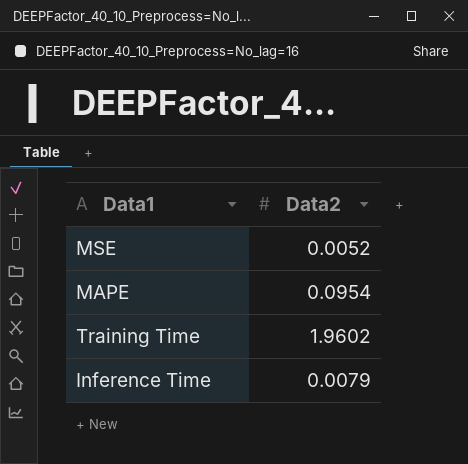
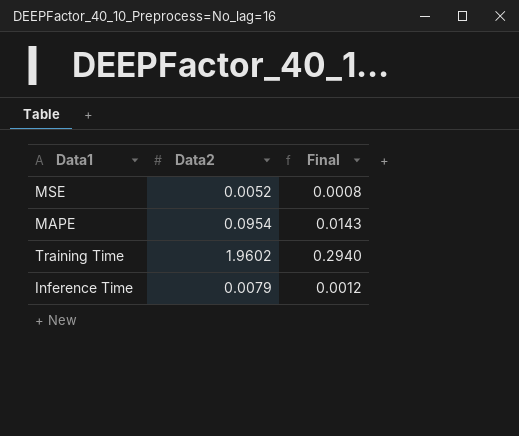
column Final | formula: none -> [Data2] * 0.15

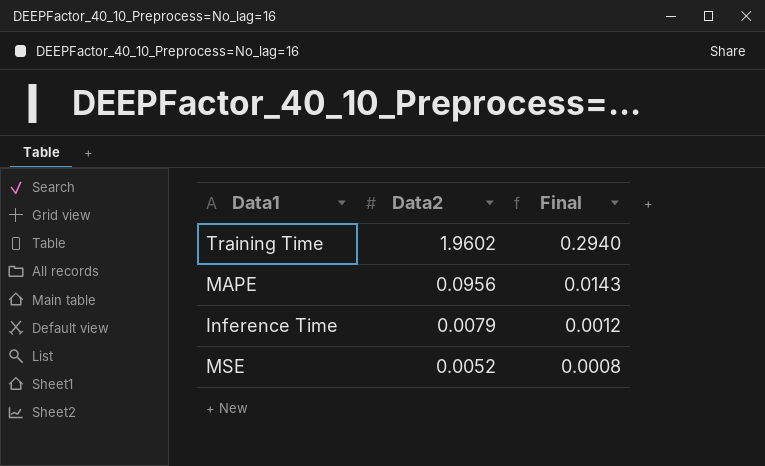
row order: none -> Data2 descending
MAPE | Data2: 0.0954 -> 0.0956

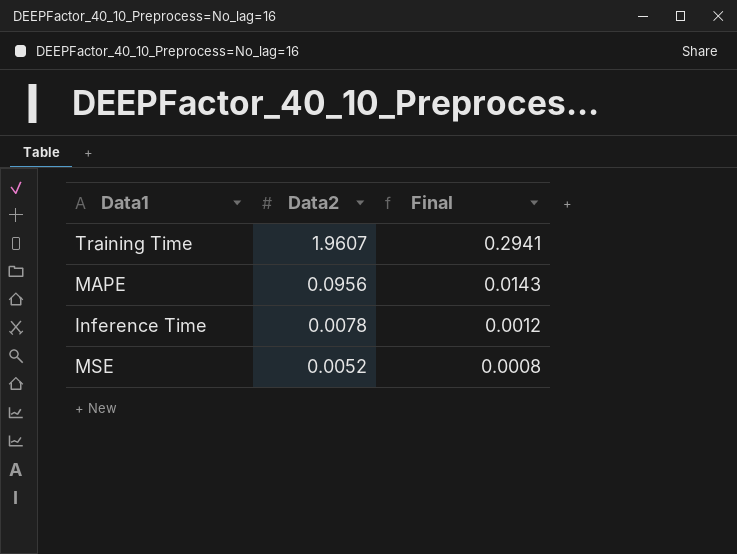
Training Time | Data2: 1.9602 -> 1.9607
Training Time | Final: 0.2940 -> 0.2941
Inference Time | Data2: 0.0079 -> 0.0078

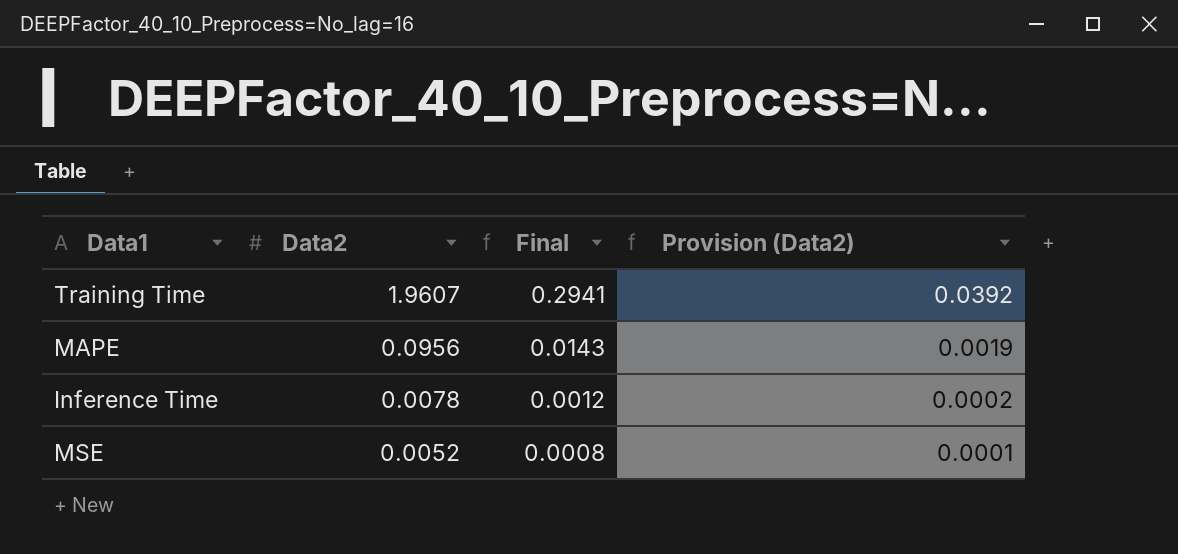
column Provision (Data2) | formula: none -> [Data2] * 0.02

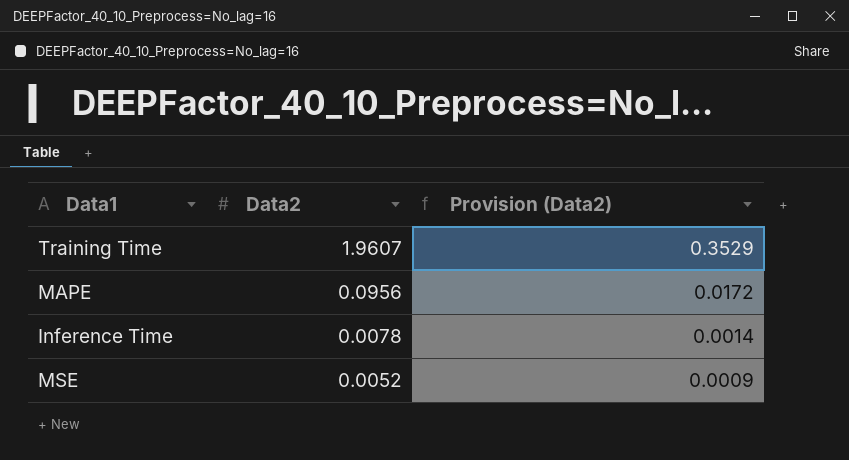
column Final | formula: [Data2] * 0.15 -> none
column Provision (Data2) | formula: [Data2] * 0.02 -> [Data2] * 0.18

